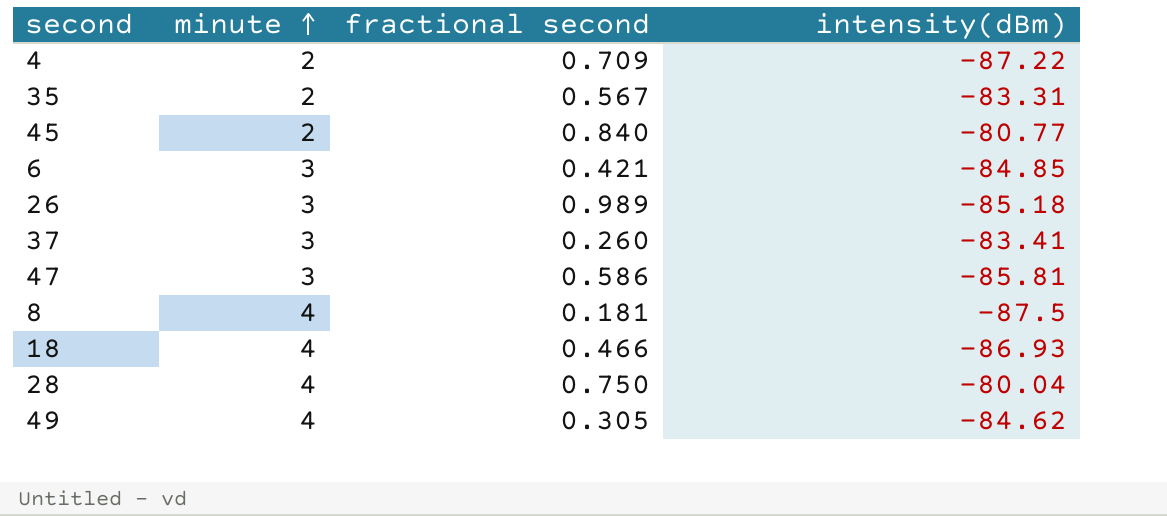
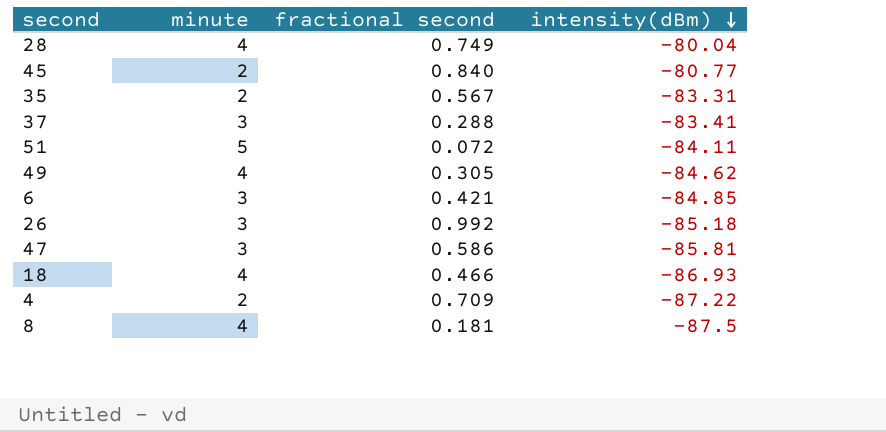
row order: minute ascending -> intensity(dBm) descending
28 | fractional second: 0.750 -> 0.749
37 | fractional second: 0.260 -> 0.288
row 51: none -> 5 | 0.072 | -84.11
26 | fractional second: 0.989 -> 0.992

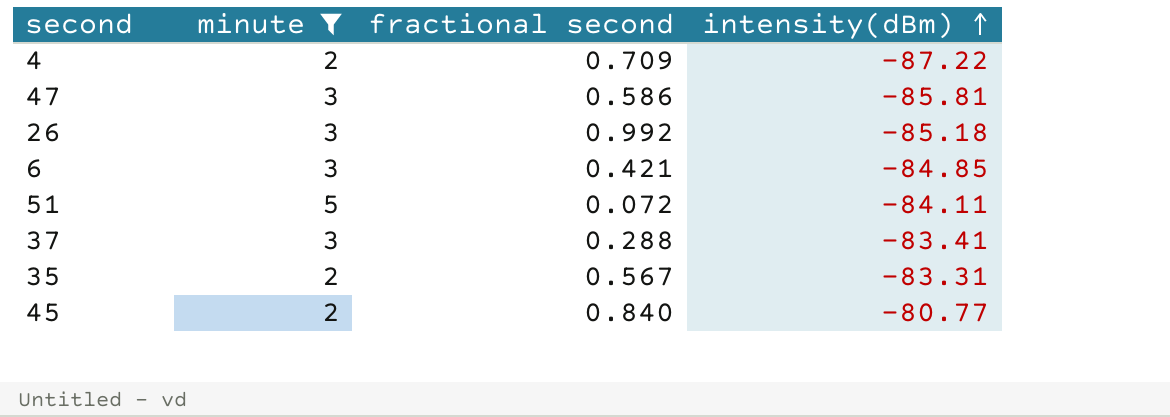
filter: none -> minute != 4
row order: intensity(dBm) descending -> intensity(dBm) ascending

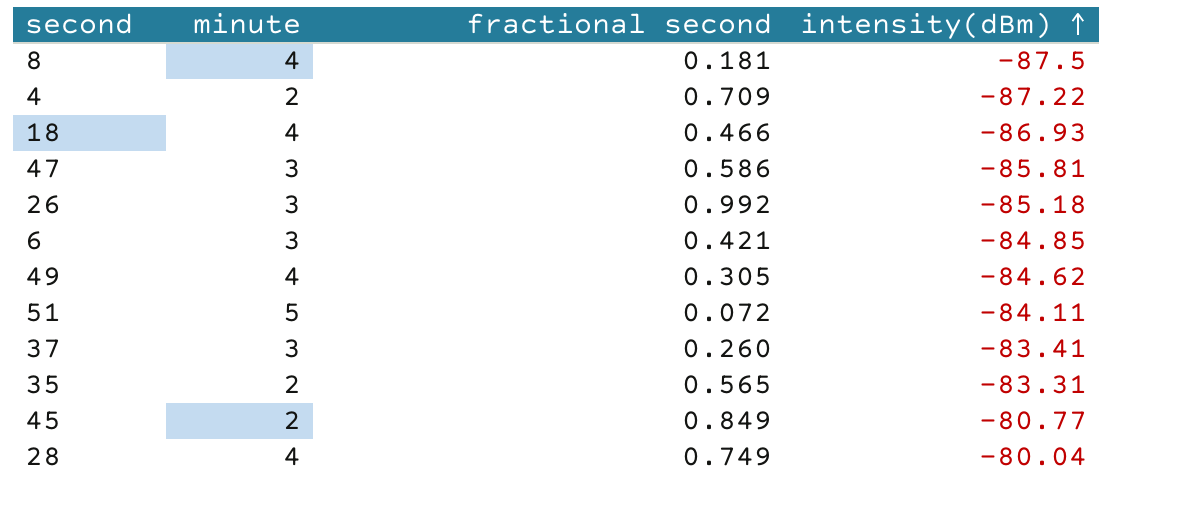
filter: minute != 4 -> none
37 | fractional second: 0.288 -> 0.260
35 | fractional second: 0.567 -> 0.565
45 | fractional second: 0.840 -> 0.849

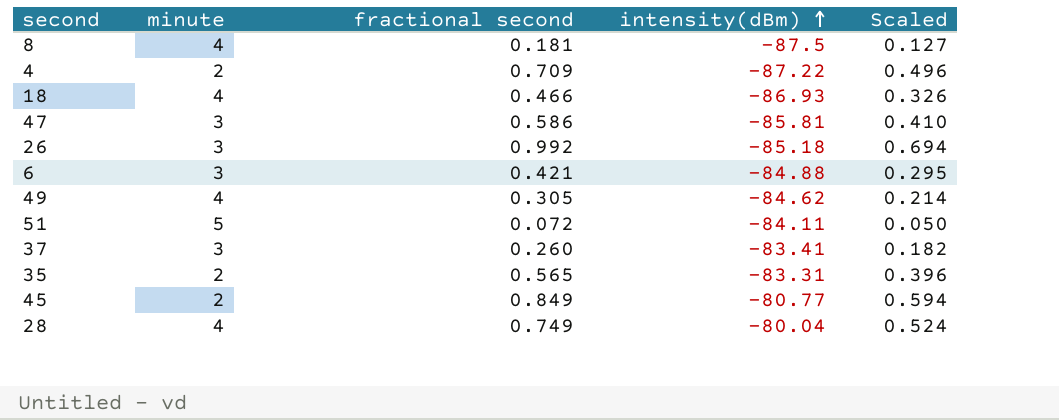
column Scaled | formula: none -> [fractional second] * 0.7
6 | intensity(dBm): -84.85 -> -84.88

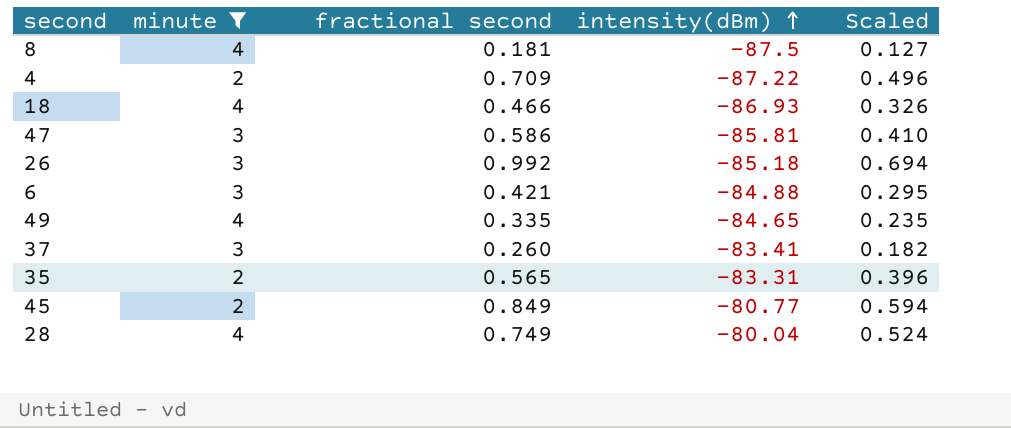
filter: none -> minute != 5
49 | fractional second: 0.305 -> 0.335
49 | intensity(dBm): -84.62 -> -84.65
49 | Scaled: 0.214 -> 0.235

